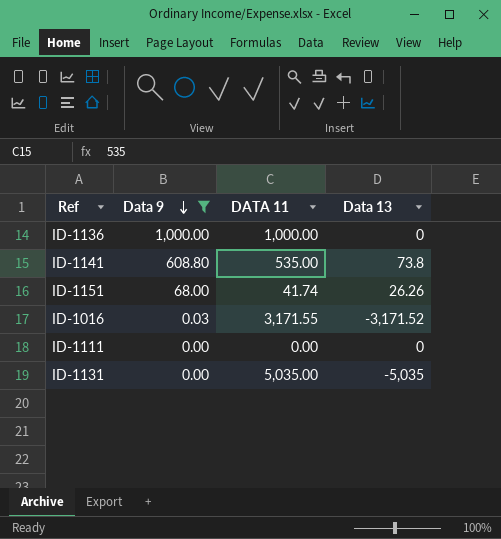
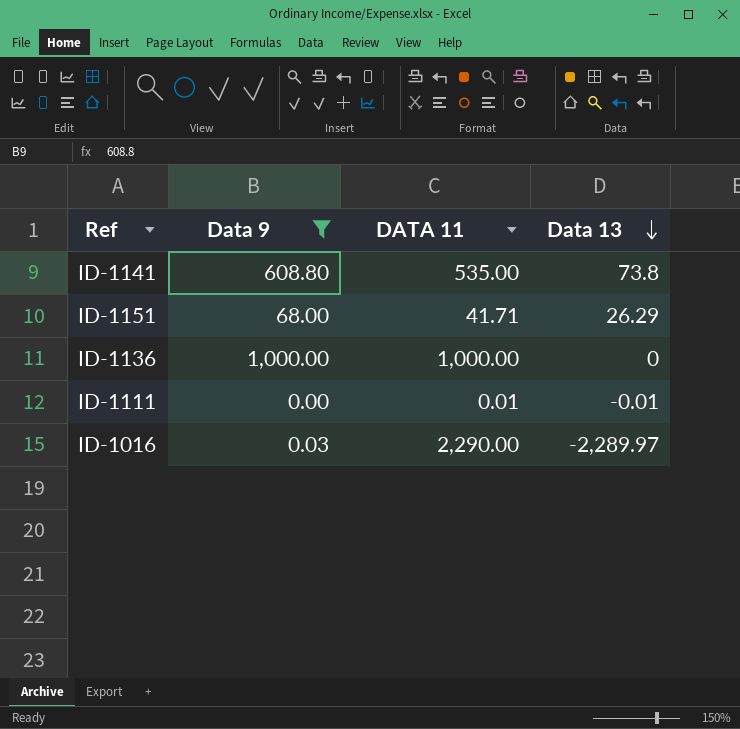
row order: Data 9 descending -> Data 13 descending
row ID-1131: 0.00 | 5,035.00 | -5,035 -> none
ID-1151 | DATA 11: 41.74 -> 41.71
ID-1151 | Data 13: 26.26 -> 26.29
ID-1111 | DATA 11: 0.00 -> 0.01
ID-1111 | Data 13: 0 -> -0.01
ID-1016 | DATA 11: 3,171.55 -> 2,290.00
ID-1016 | Data 13: -3,171.52 -> -2,289.97

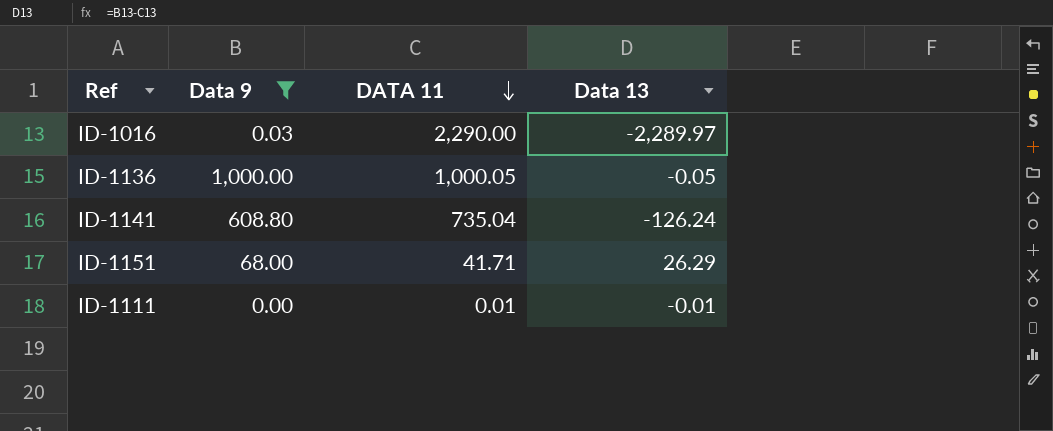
row order: Data 13 descending -> DATA 11 descending
ID-1136 | DATA 11: 1,000.00 -> 1,000.05
ID-1136 | Data 13: 0 -> -0.05
ID-1141 | DATA 11: 535.00 -> 735.04
ID-1141 | Data 13: 73.8 -> -126.24

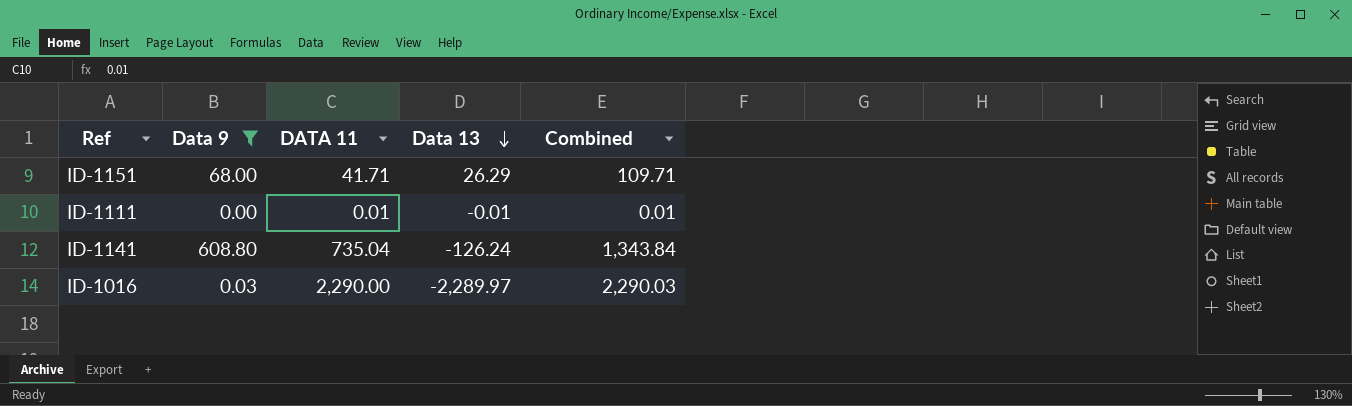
row order: DATA 11 descending -> Data 13 descending
column Combined | formula: none -> [Data 9] + [DATA 11]
row ID-1136: 1,000.00 | 1,000.05 | -0.05 -> none

